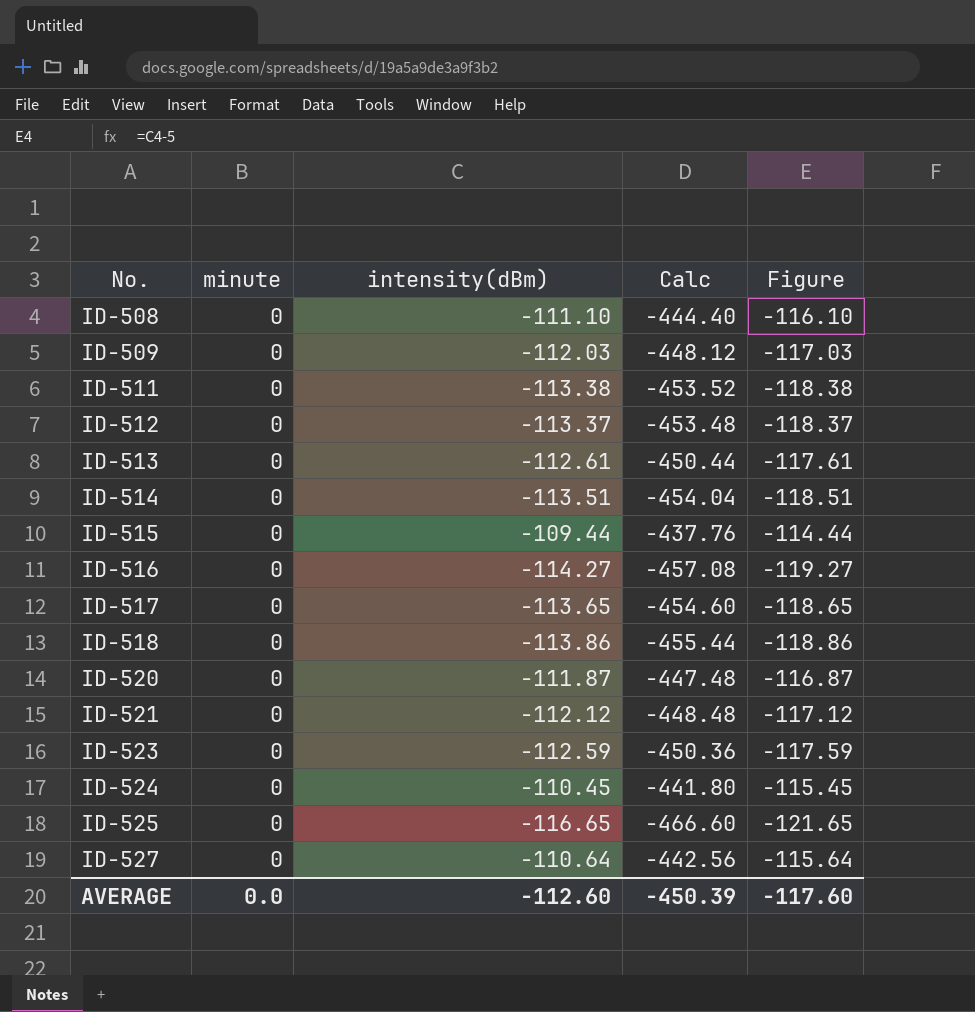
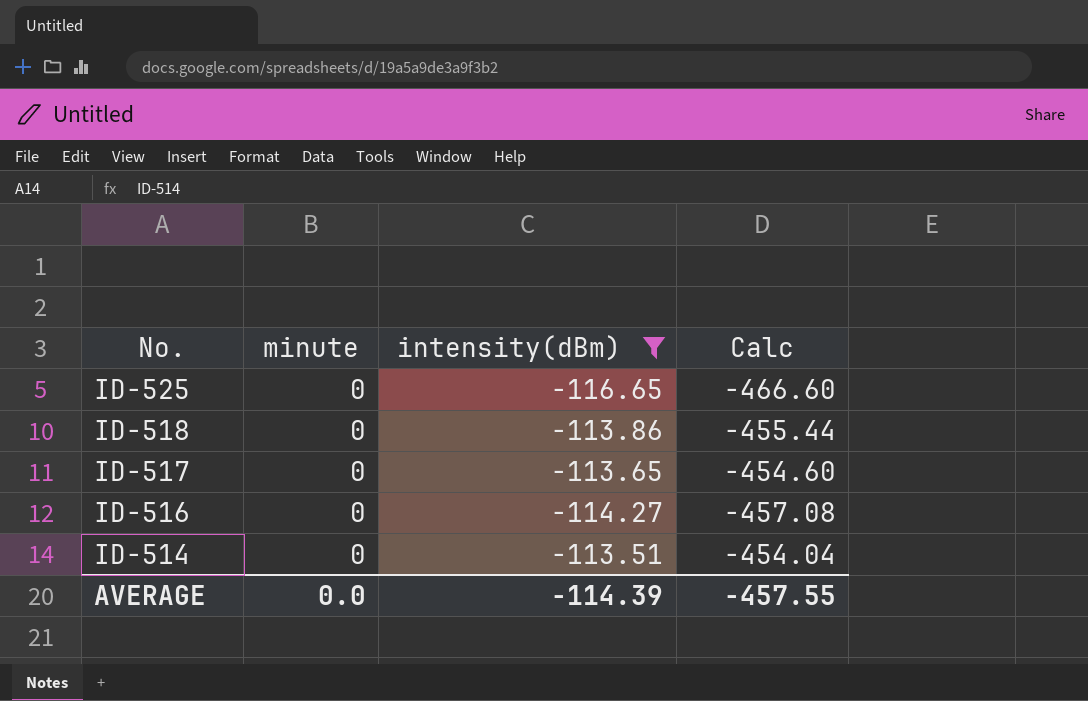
filter: none -> intensity(dBm) <= -113.51
row order: No. ascending -> No. descending
column Figure | formula: [intensity(dBm)] - 5 -> none
AVERAGE | intensity(dBm): -112.60 -> -114.39
AVERAGE | Calc: -450.39 -> -457.55

